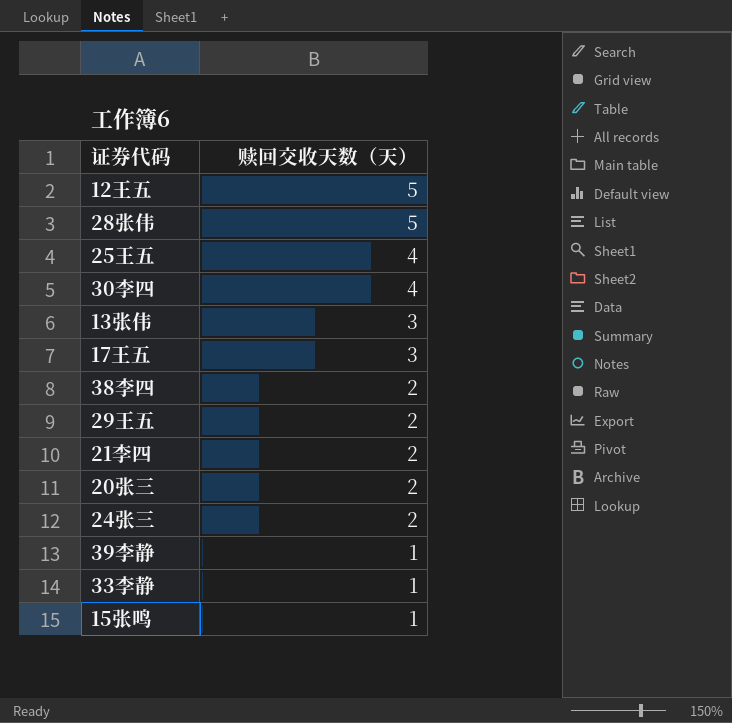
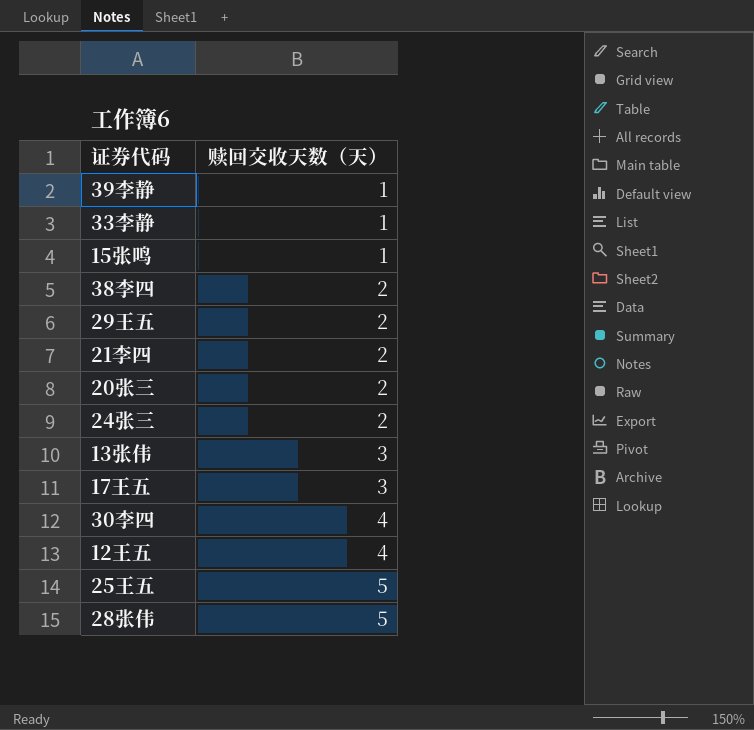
row order: 赎回交收天数（天） descending -> 赎回交收天数（天） ascending
12王五 | 赎回交收天数（天）: 5 -> 4
25王五 | 赎回交收天数（天）: 4 -> 5

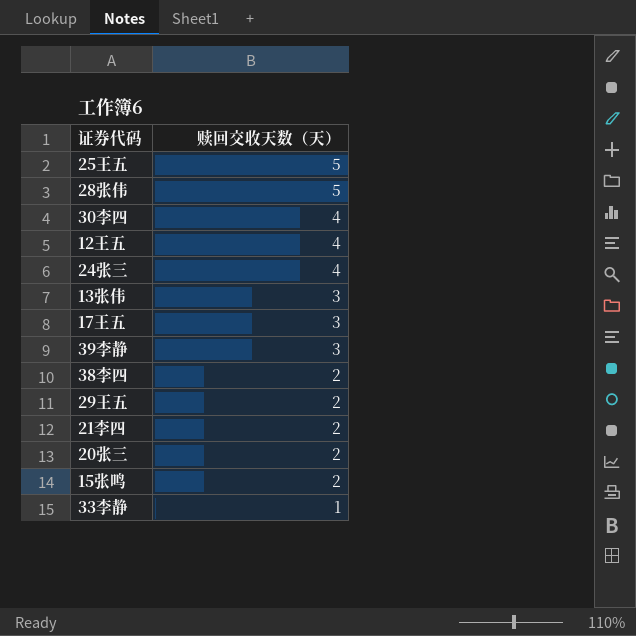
row order: 赎回交收天数（天） ascending -> 赎回交收天数（天） descending
24张三 | 赎回交收天数（天）: 2 -> 4
39李静 | 赎回交收天数（天）: 1 -> 3
15张鸣 | 赎回交收天数（天）: 1 -> 2

